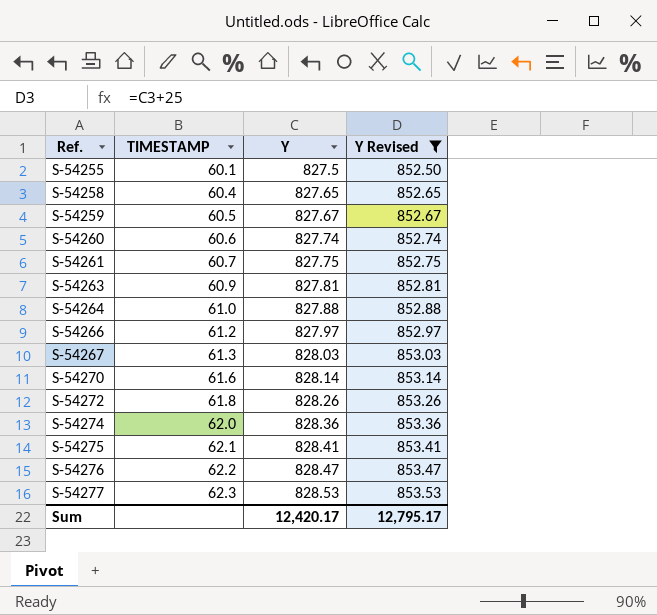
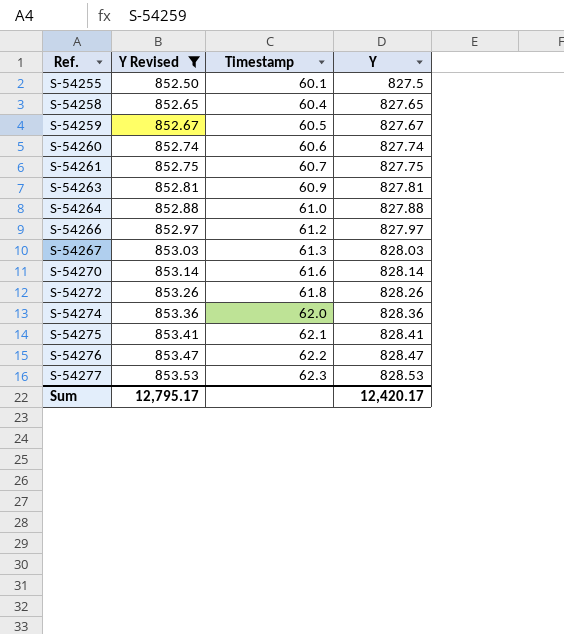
column Y Revised | position: 4 -> 2
column name: TIMESTAMP -> Timestamp

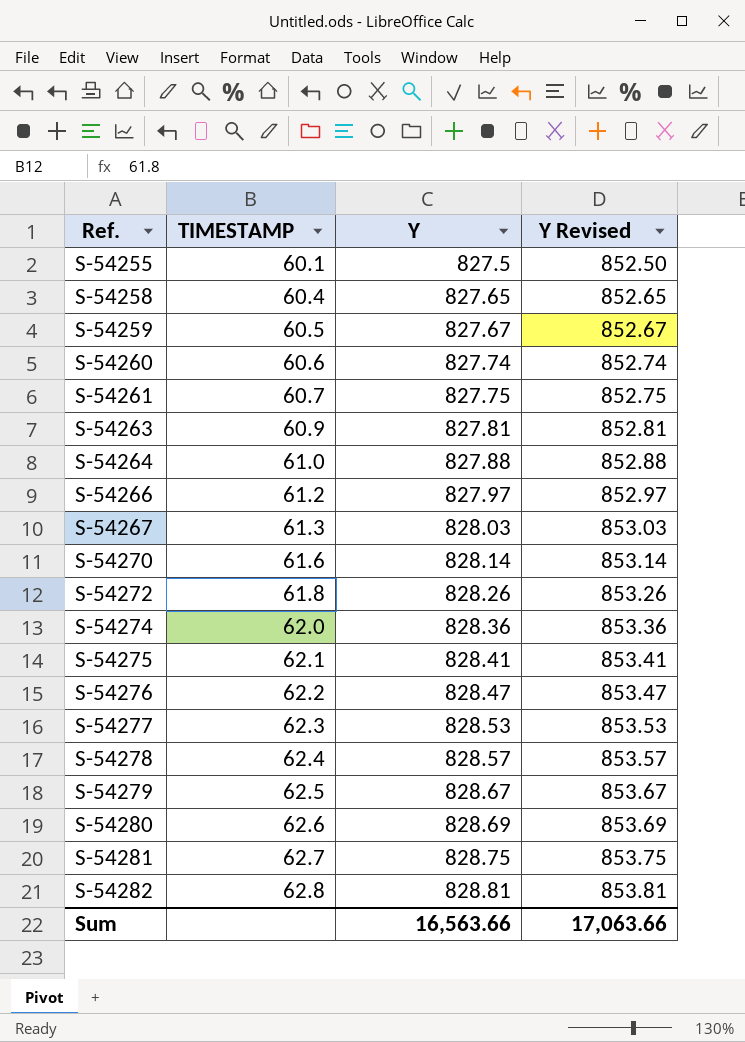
filter: Y Revised <= 853.53 -> none
column name: Timestamp -> TIMESTAMP
column Y Revised | position: 2 -> 4
Sum | Y: 12,420.17 -> 16,563.66
Sum | Y Revised: 12,795.17 -> 17,063.66

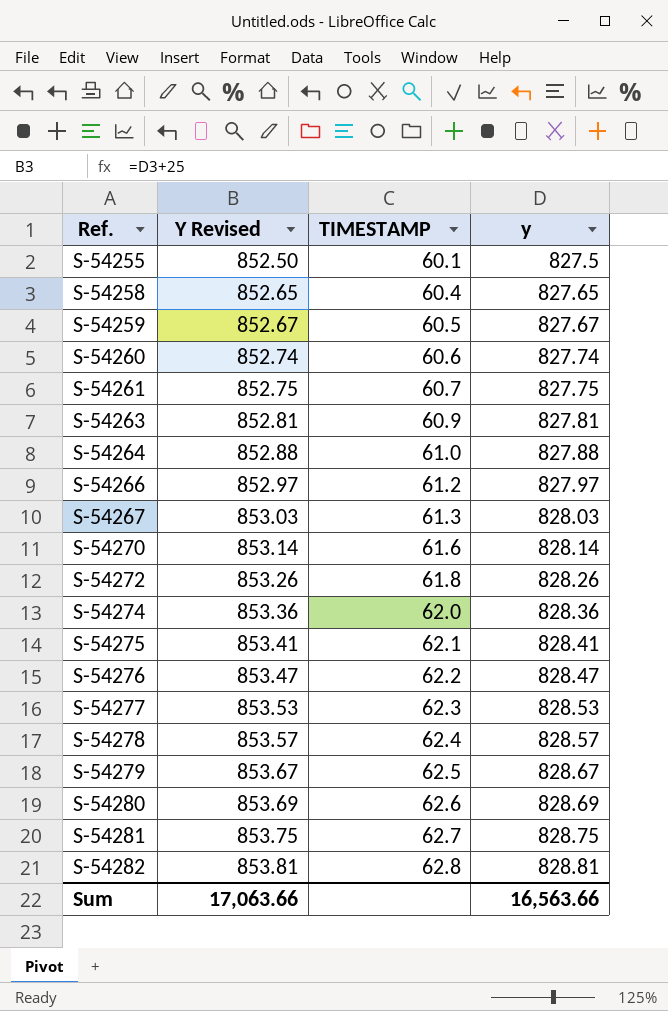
column Y Revised | position: 4 -> 2
column name: Y -> y

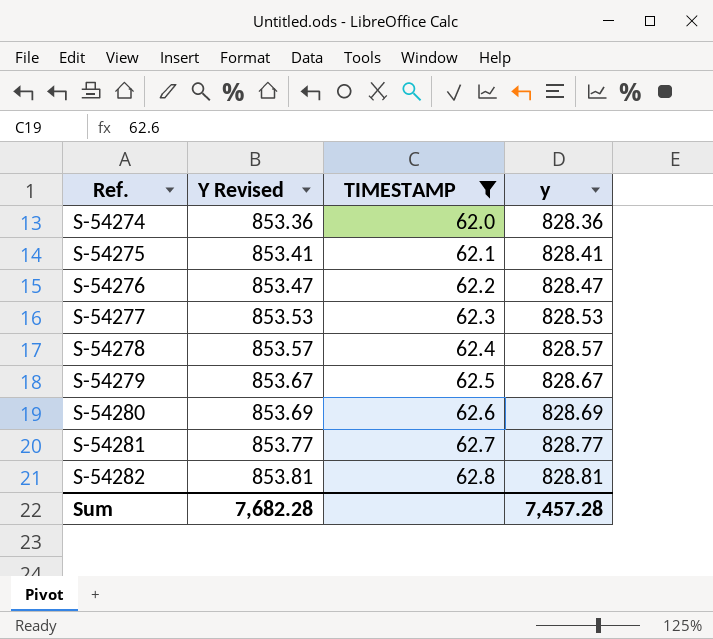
filter: none -> TIMESTAMP >= 62.0
S-54281 | Y Revised: 853.75 -> 853.77
S-54281 | y: 828.75 -> 828.77
Sum | Y Revised: 17,063.66 -> 7,682.28
Sum | y: 16,563.66 -> 7,457.28

